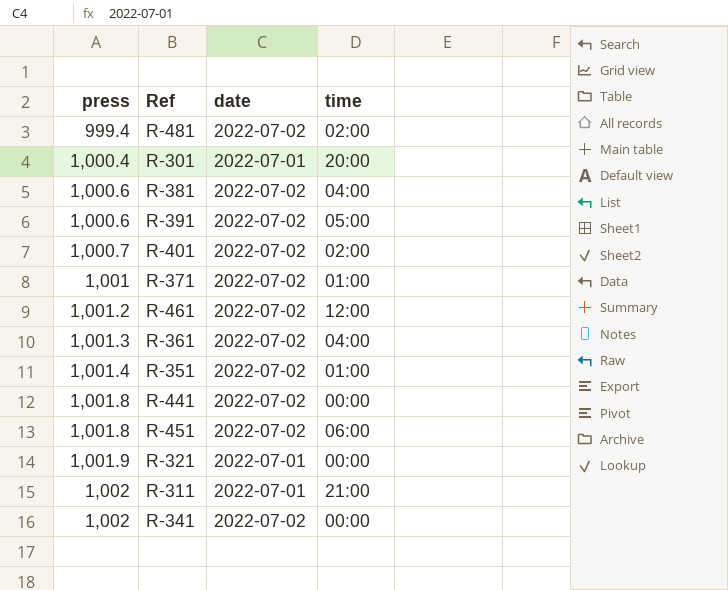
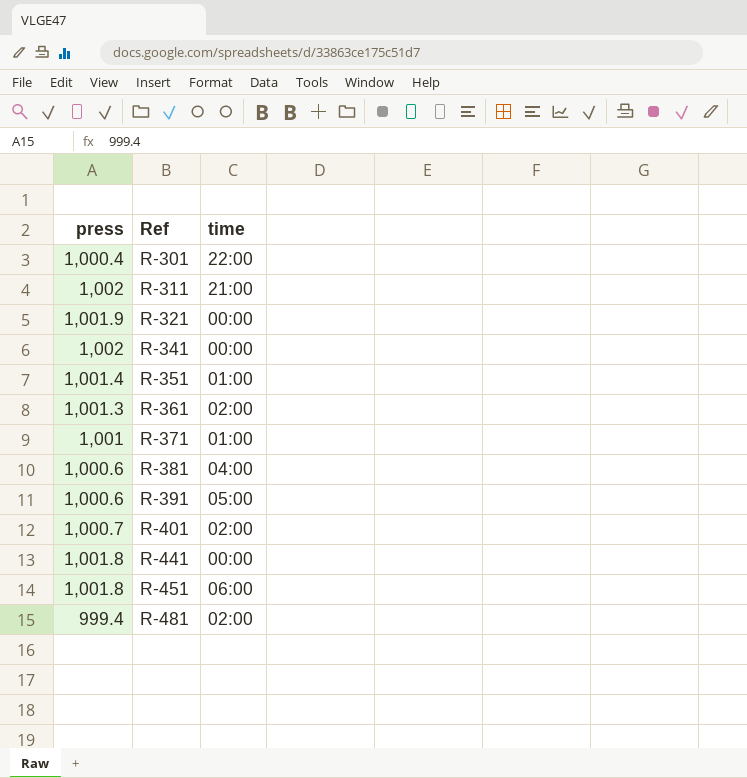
row order: press ascending -> Ref ascending
column date | position: 3 -> none
row R-461: 1,001.2 | 2022-07-02 | 12:00 -> none
R-301 | time: 20:00 -> 22:00
R-361 | time: 04:00 -> 02:00

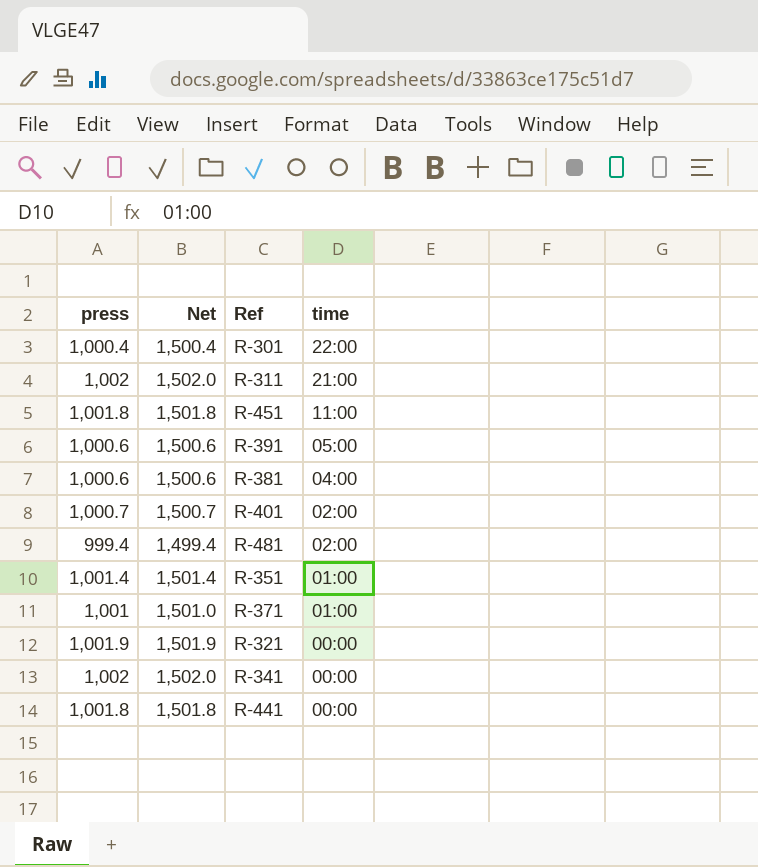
row order: Ref ascending -> time descending
column Net | formula: none -> [press] + 500
row R-361: 1,001.3 | 02:00 -> none
R-451 | time: 06:00 -> 11:00

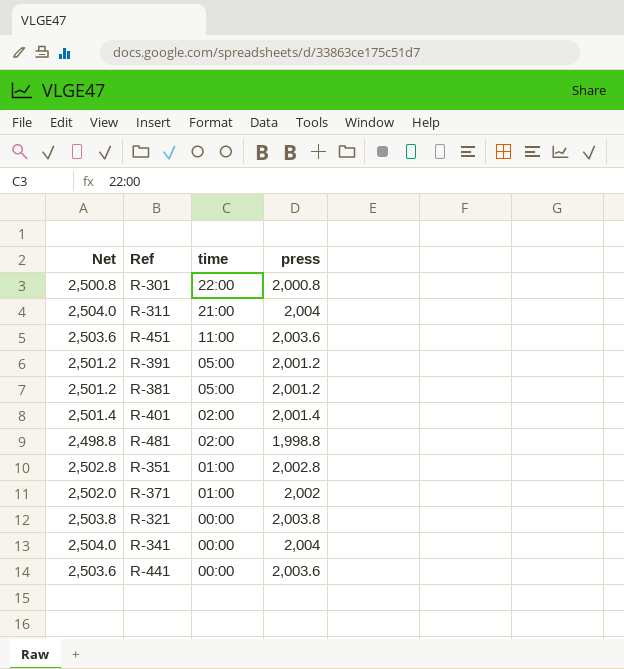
column press | position: 1 -> 4
R-301 | Net: 1,500.4 -> 2,500.8
R-301 | press: 1,000.4 -> 2,000.8
R-311 | Net: 1,502.0 -> 2,504.0
R-311 | press: 1,002 -> 2,004
R-451 | Net: 1,501.8 -> 2,503.6
R-451 | press: 1,001.8 -> 2,003.6
R-391 | Net: 1,500.6 -> 2,501.2
R-391 | press: 1,000.6 -> 2,001.2
R-381 | Net: 1,500.6 -> 2,501.2
R-381 | time: 04:00 -> 05:00
R-381 | press: 1,000.6 -> 2,001.2
R-401 | Net: 1,500.7 -> 2,501.4
R-401 | press: 1,000.7 -> 2,001.4
R-481 | Net: 1,499.4 -> 2,498.8
R-481 | press: 999.4 -> 1,998.8
R-351 | Net: 1,501.4 -> 2,502.8
R-351 | press: 1,001.4 -> 2,002.8
R-371 | Net: 1,501.0 -> 2,502.0
R-371 | press: 1,001 -> 2,002
R-321 | Net: 1,501.9 -> 2,503.8
R-321 | press: 1,001.9 -> 2,003.8
R-341 | Net: 1,502.0 -> 2,504.0
R-341 | press: 1,002 -> 2,004
R-441 | Net: 1,501.8 -> 2,503.6
R-441 | press: 1,001.8 -> 2,003.6

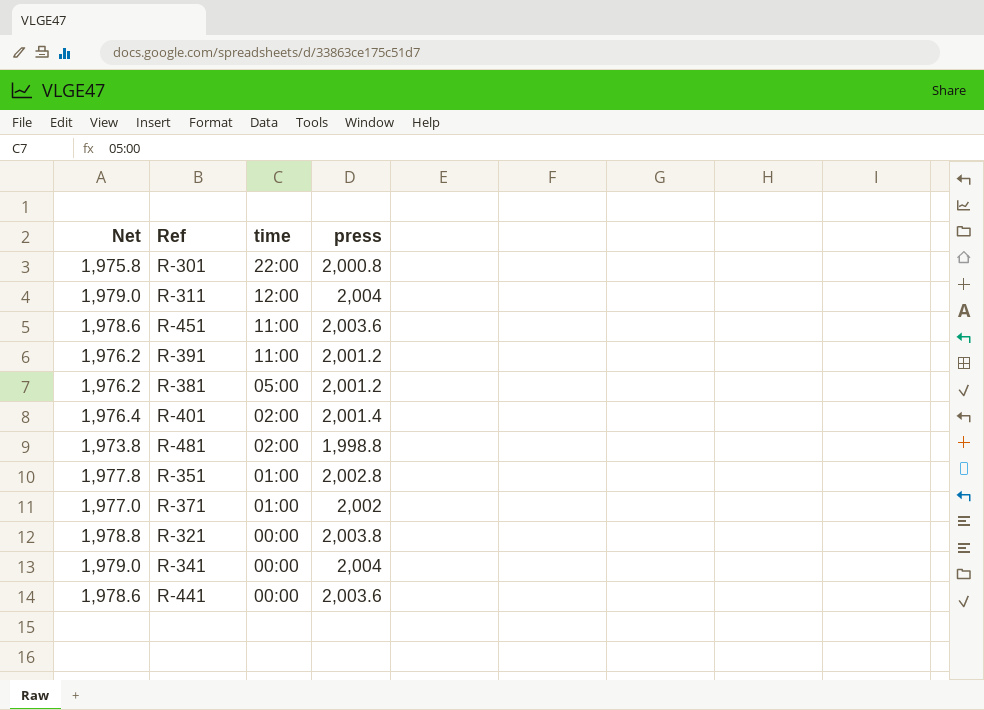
column Net | formula: [press] + 500 -> [press] - 25
R-311 | time: 21:00 -> 12:00
R-391 | time: 05:00 -> 11:00

